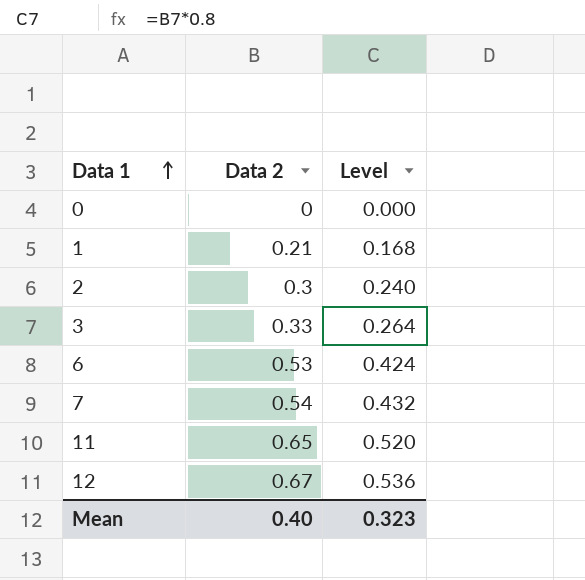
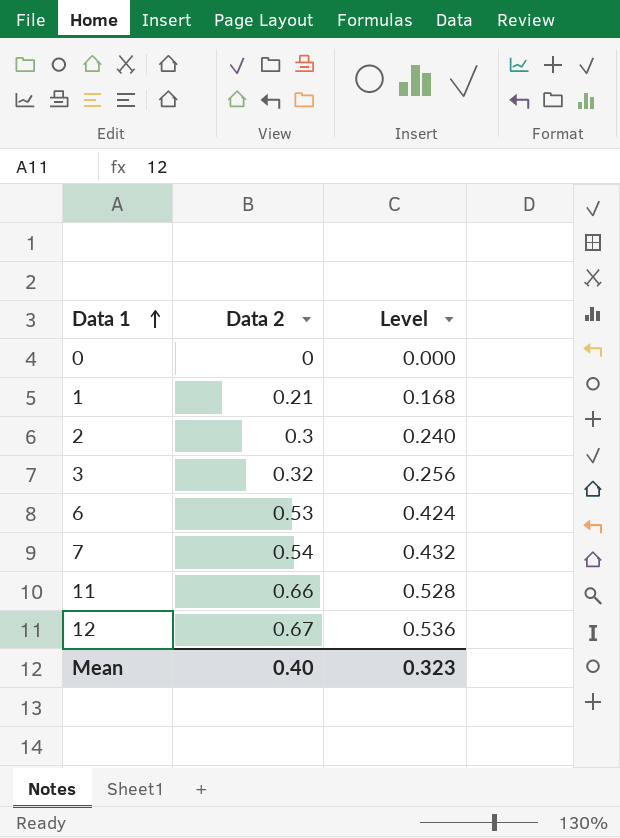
3 | Data 2: 0.33 -> 0.32
3 | Level: 0.264 -> 0.256
11 | Data 2: 0.65 -> 0.66
11 | Level: 0.520 -> 0.528

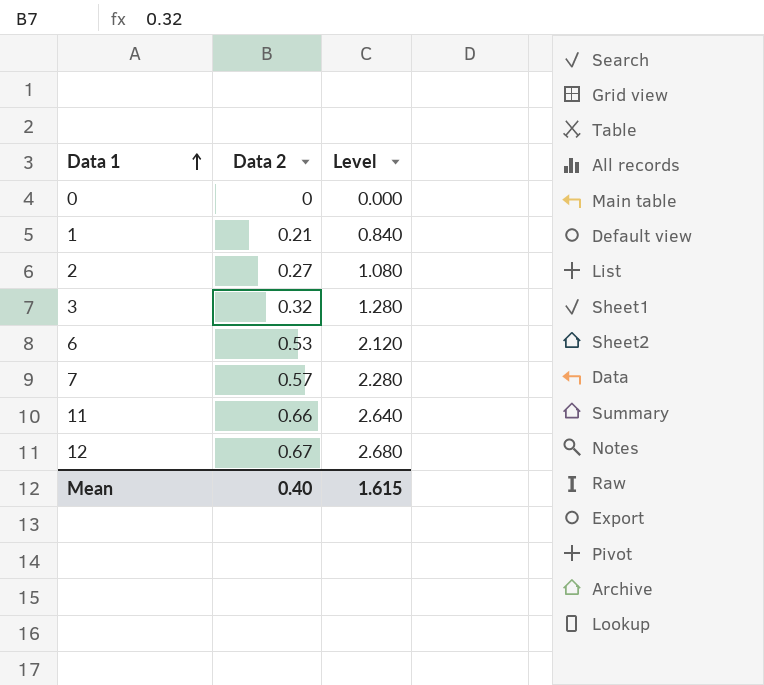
column Level | formula: [Data 2] * 0.8 -> [Data 2] * 4
2 | Data 2: 0.3 -> 0.27
7 | Data 2: 0.54 -> 0.57
Mean | Level: 0.323 -> 1.615

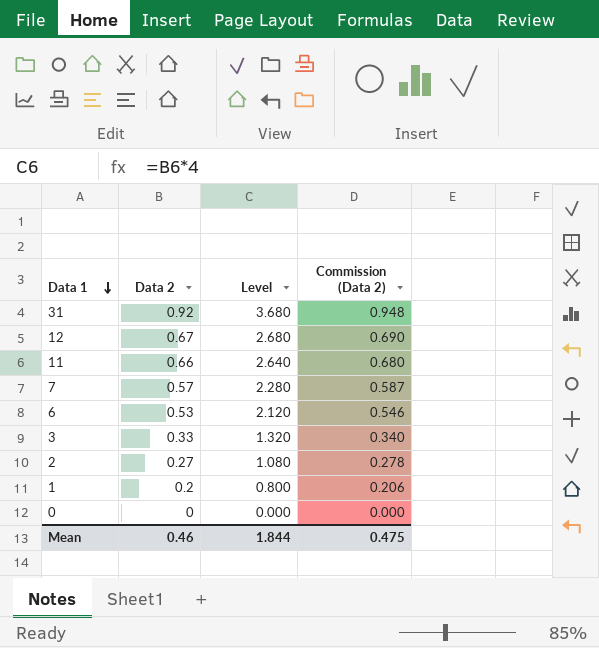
row order: Data 1 ascending -> Data 1 descending
column Commission (Data 2) | formula: none -> [Data 2] * 1.03
row 31: none -> 0.92 | 3.680 | 0.948
3 | Data 2: 0.32 -> 0.33
3 | Level: 1.280 -> 1.320
1 | Data 2: 0.21 -> 0.2
1 | Level: 0.840 -> 0.800
Mean | Data 2: 0.40 -> 0.46
Mean | Level: 1.615 -> 1.844

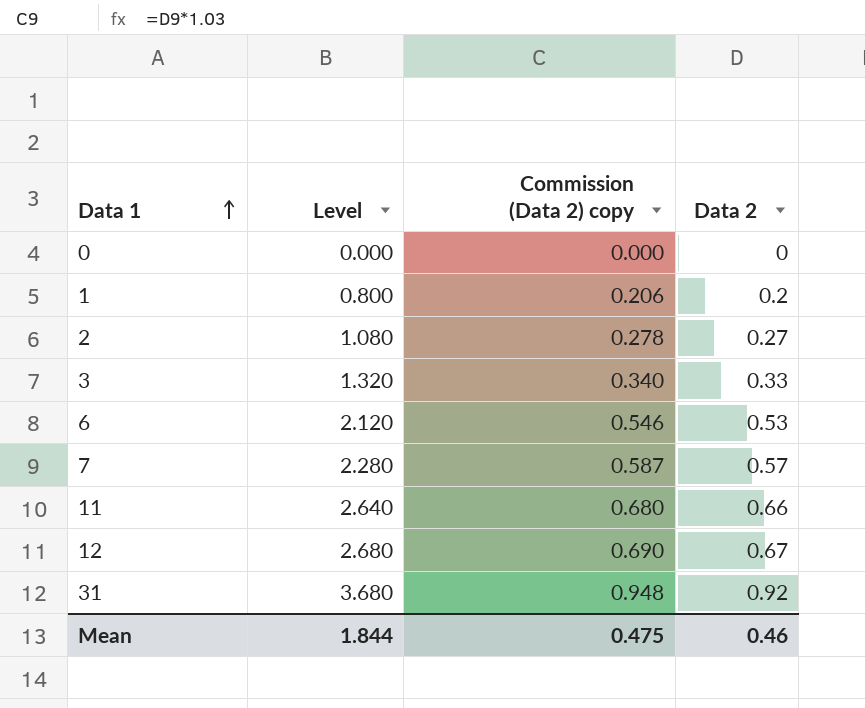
row order: Data 1 descending -> Data 1 ascending
column name: Commission (Data 2) -> Commission (Data 2) copy
column Data 2 | position: 2 -> 4

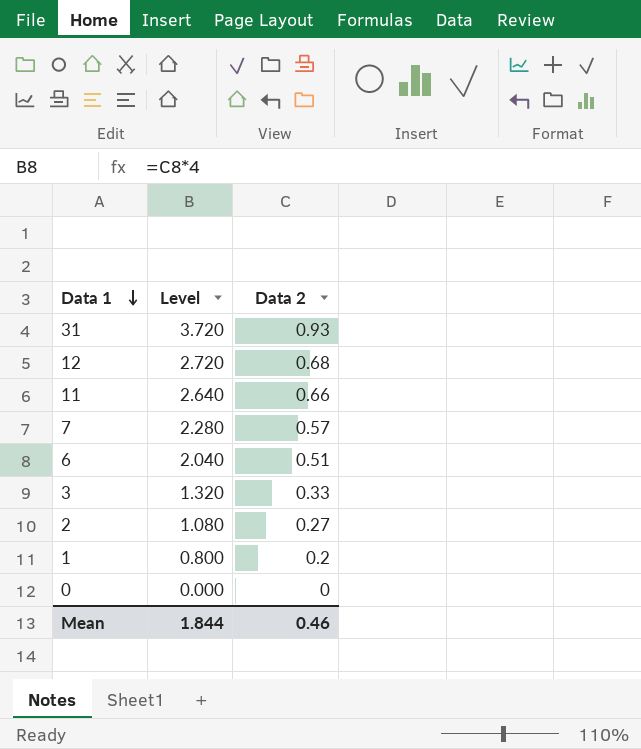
row order: Data 1 ascending -> Data 1 descending
column Commission (Data 2) copy | formula: [Data 2] * 1.03 -> none
31 | Level: 3.680 -> 3.720
31 | Data 2: 0.92 -> 0.93
12 | Level: 2.680 -> 2.720
12 | Data 2: 0.67 -> 0.68
6 | Level: 2.120 -> 2.040
6 | Data 2: 0.53 -> 0.51

